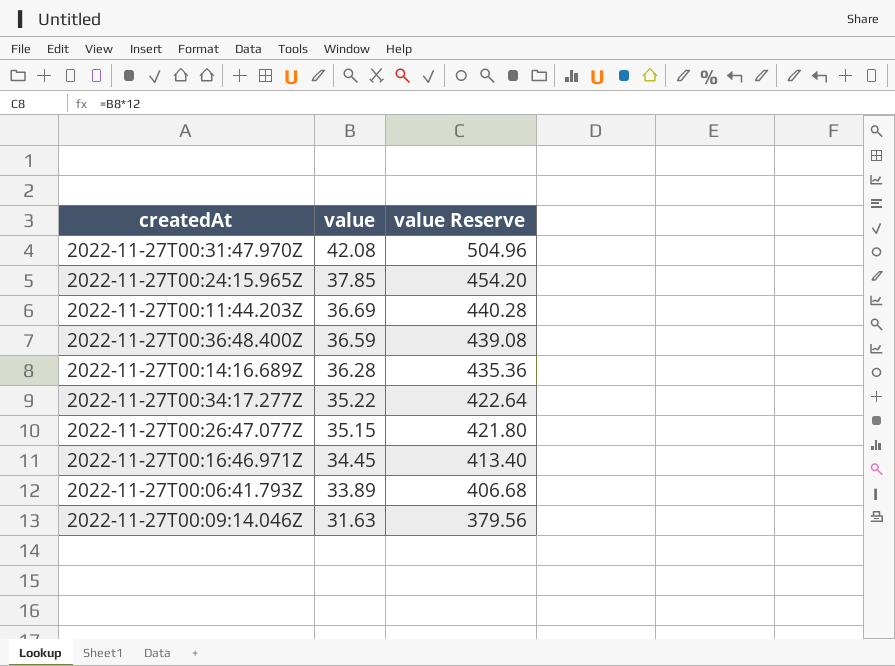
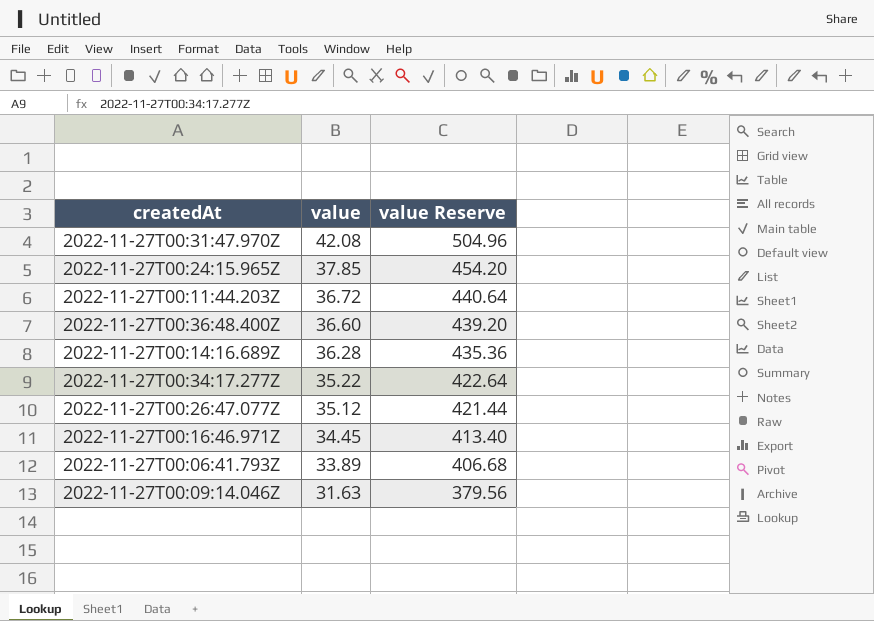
2022-11-27T00:11:44.203Z | value: 36.69 -> 36.72
2022-11-27T00:11:44.203Z | value Reserve: 440.28 -> 440.64
2022-11-27T00:36:48.400Z | value: 36.59 -> 36.60
2022-11-27T00:36:48.400Z | value Reserve: 439.08 -> 439.20
2022-11-27T00:26:47.077Z | value: 35.15 -> 35.12
2022-11-27T00:26:47.077Z | value Reserve: 421.80 -> 421.44

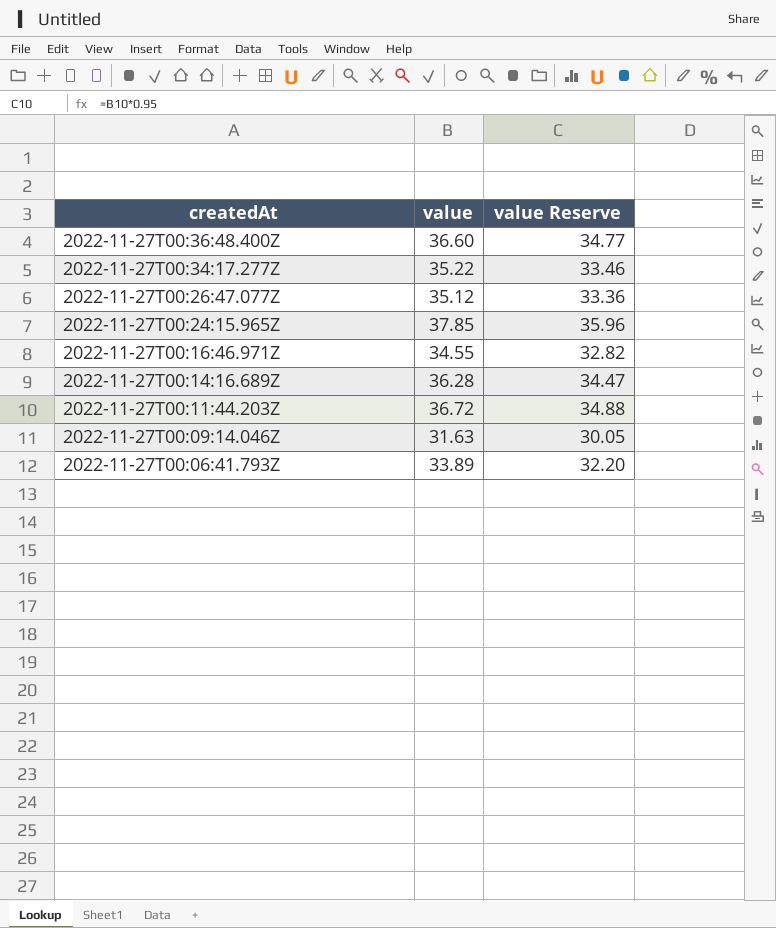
row order: value descending -> createdAt descending
column value Reserve | formula: [value] * 12 -> [value] * 0.95
row 2022-11-27T00:31:47.970Z: 42.08 | 504.96 -> none
2022-11-27T00:16:46.971Z | value: 34.45 -> 34.55

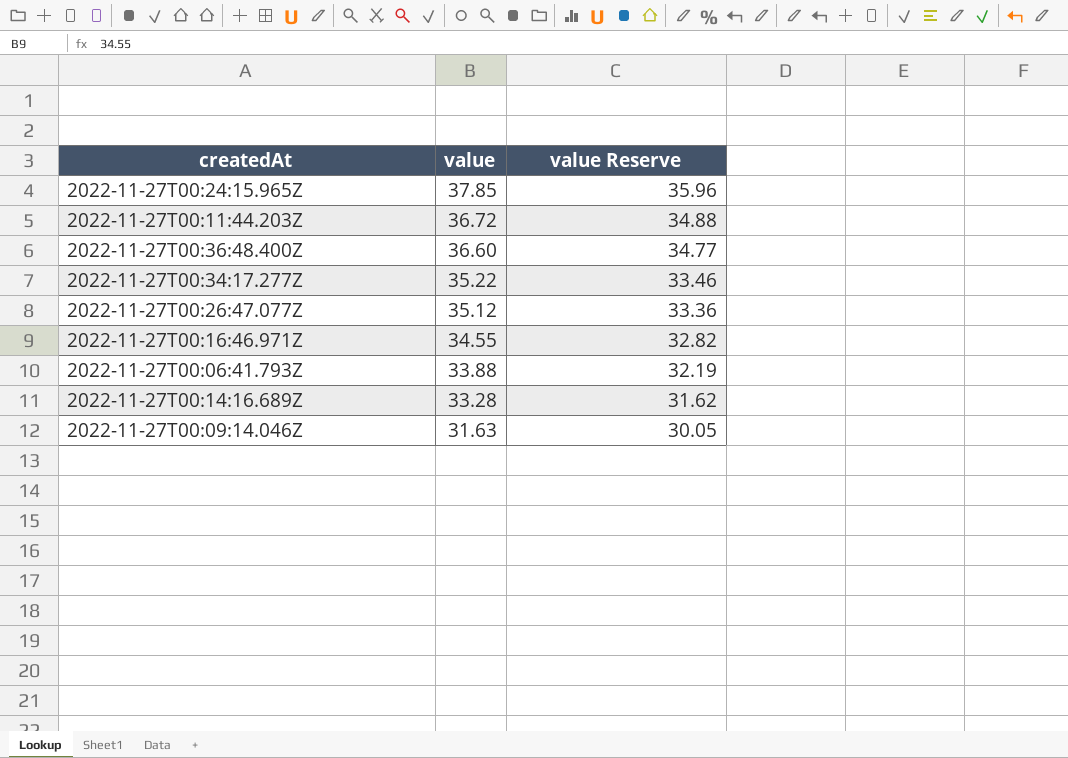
row order: createdAt descending -> value descending
2022-11-27T00:06:41.793Z | value: 33.89 -> 33.88
2022-11-27T00:06:41.793Z | value Reserve: 32.20 -> 32.19
2022-11-27T00:14:16.689Z | value: 36.28 -> 33.28
2022-11-27T00:14:16.689Z | value Reserve: 34.47 -> 31.62

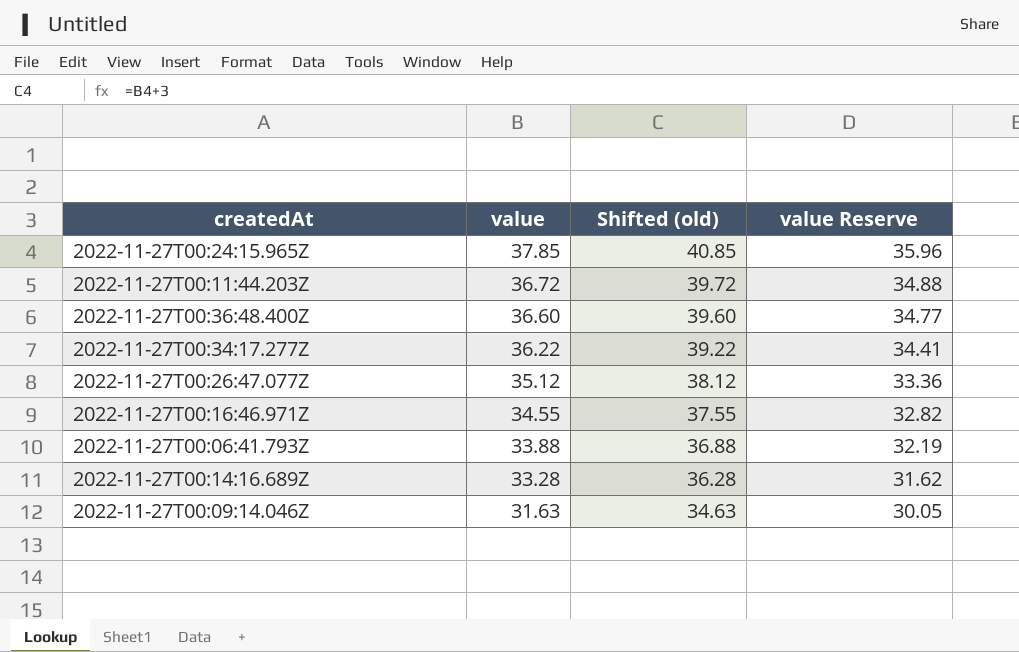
column Shifted (old) | formula: none -> [value] + 3
2022-11-27T00:34:17.277Z | value: 35.22 -> 36.22
2022-11-27T00:34:17.277Z | value Reserve: 33.46 -> 34.41

